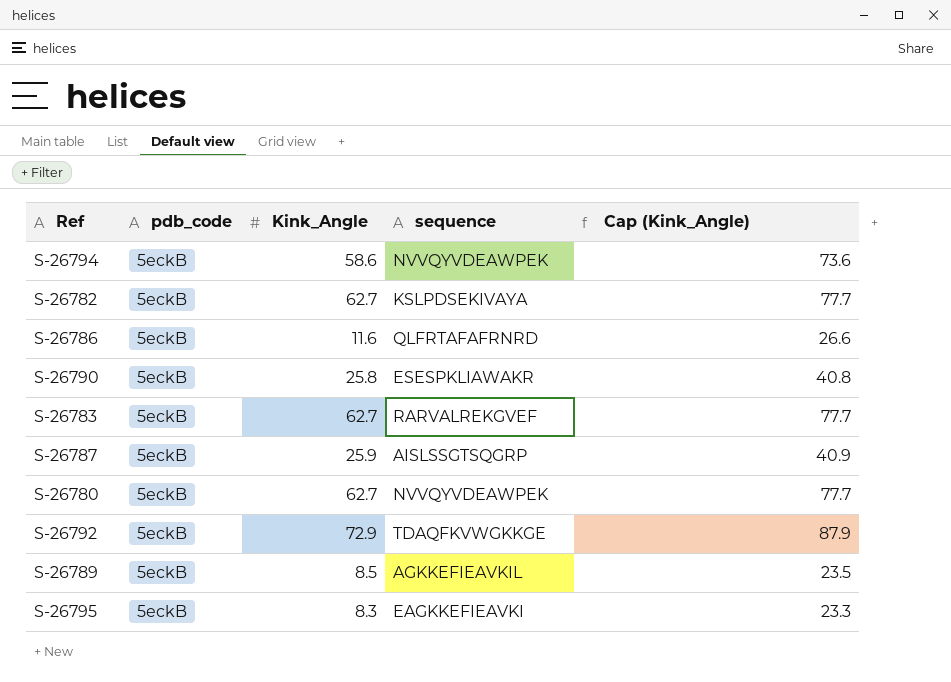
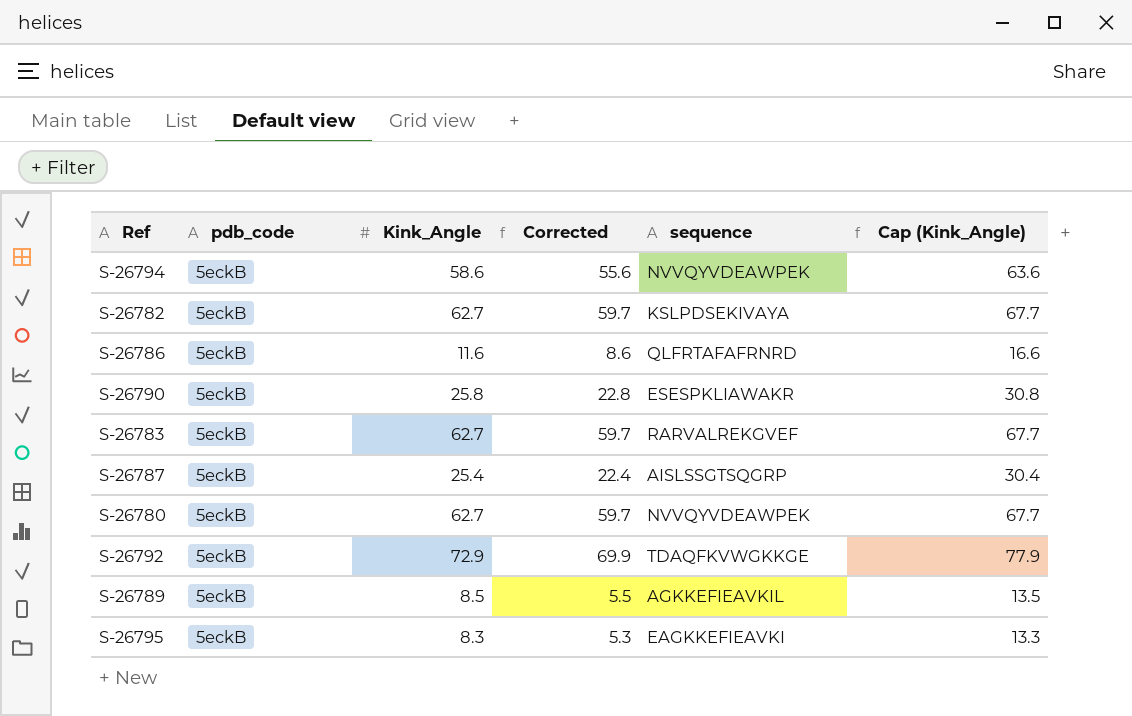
column Corrected | formula: none -> [Kink_Angle] - 3
column Cap (Kink_Angle) | formula: [Kink_Angle] + 15 -> [Kink_Angle] + 5
S-26787 | Kink_Angle: 25.9 -> 25.4

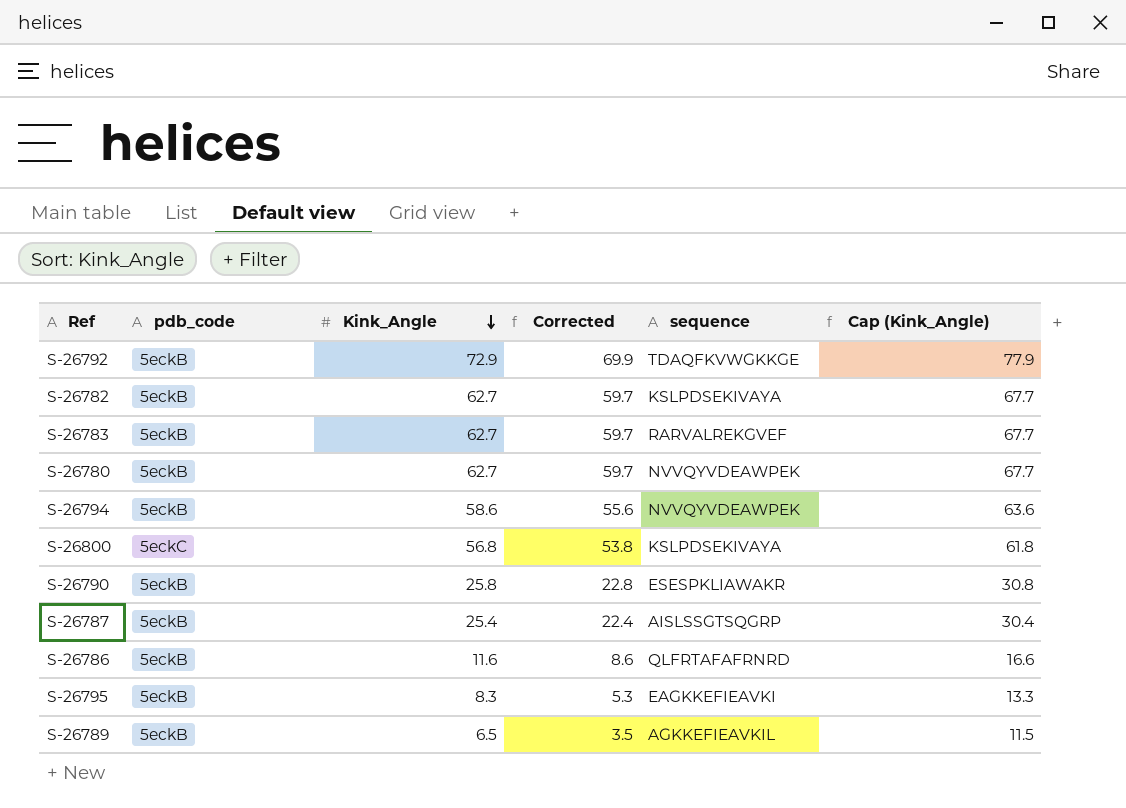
row order: none -> Kink_Angle descending
row S-26800: none -> 5eckC | 56.8 | 53.8 | KSLPDSEKIVAYA | 61.8
S-26789 | Kink_Angle: 8.5 -> 6.5
S-26789 | Corrected: 5.5 -> 3.5
S-26789 | Cap (Kink_Angle): 13.5 -> 11.5

